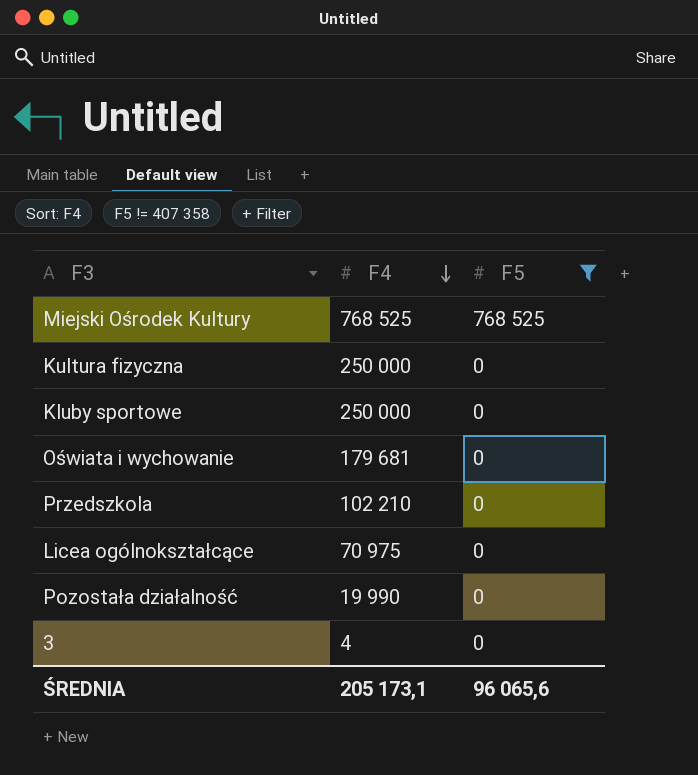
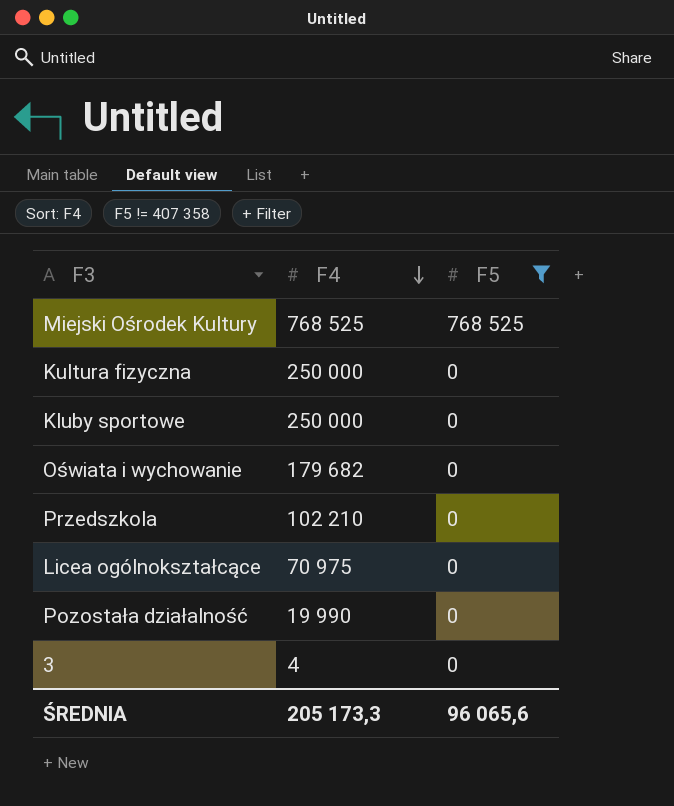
Oświata i wychowanie | F4: 179 681 -> 179 682
ŚREDNIA | F4: 205 173,1 -> 205 173,3

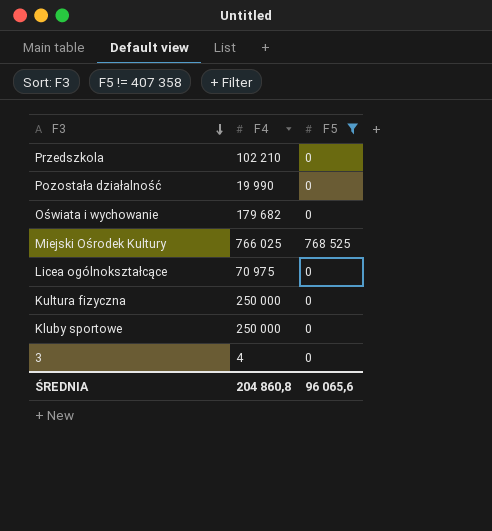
row order: F4 descending -> F3 descending
Miejski Ośrodek Kultury | F4: 768 525 -> 766 025
ŚREDNIA | F4: 205 173,3 -> 204 860,8

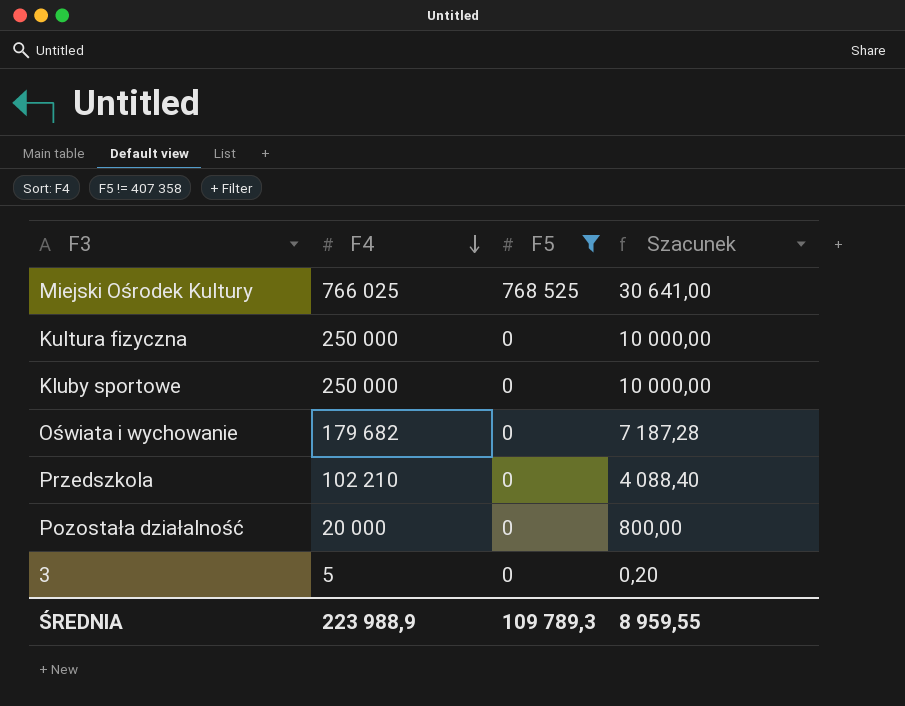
row order: F3 descending -> F4 descending
column Szacunek | formula: none -> [F4] * 0,04
row Licea ogólnokształcące: 70 975 | 0 -> none
Pozostała działalność | F4: 19 990 -> 20 000
3 | F4: 4 -> 5
ŚREDNIA | F4: 204 860,8 -> 223 988,9
ŚREDNIA | F5: 96 065,6 -> 109 789,3

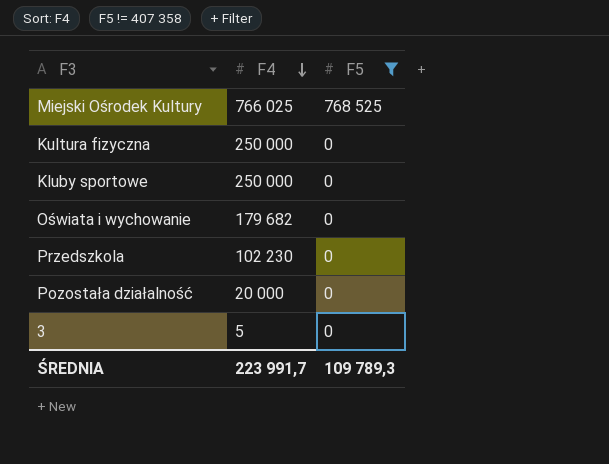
column Szacunek | formula: [F4] * 0,04 -> none
Przedszkola | F4: 102 210 -> 102 230
ŚREDNIA | F4: 223 988,9 -> 223 991,7

